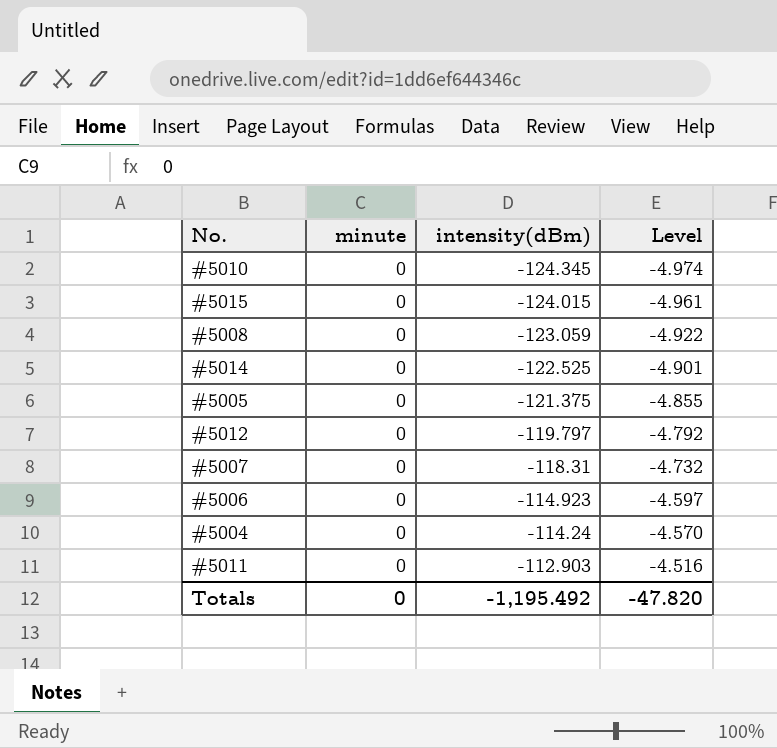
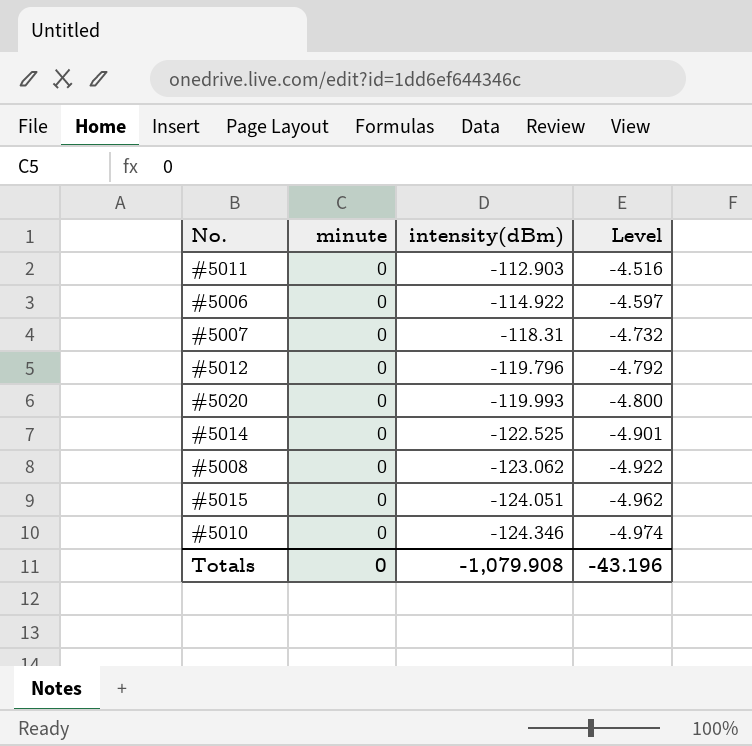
row order: intensity(dBm) ascending -> intensity(dBm) descending
row #5005: 0 | -121.375 | -4.855 -> none
row #5004: 0 | -114.24 | -4.570 -> none
#5006 | intensity(dBm): -114.923 -> -114.922
#5012 | intensity(dBm): -119.797 -> -119.796
row #5020: none -> 0 | -119.993 | -4.800
#5008 | intensity(dBm): -123.059 -> -123.062
#5015 | intensity(dBm): -124.015 -> -124.051
#5015 | Level: -4.961 -> -4.962
#5010 | intensity(dBm): -124.345 -> -124.346
Totals | intensity(dBm): -1,195.492 -> -1,079.908
Totals | Level: -47.820 -> -43.196

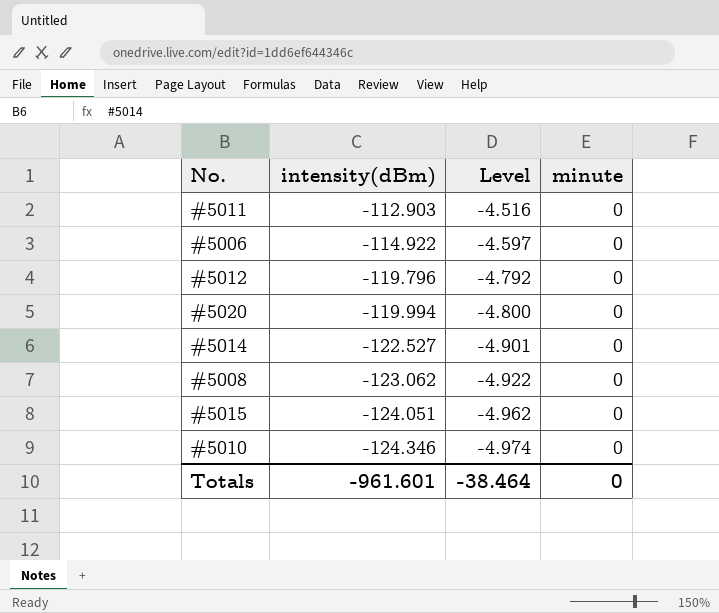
column minute | position: 2 -> 4
row #5007: 0 | -118.31 | -4.732 -> none
#5020 | intensity(dBm): -119.993 -> -119.994
#5014 | intensity(dBm): -122.525 -> -122.527
Totals | intensity(dBm): -1,079.908 -> -961.601
Totals | Level: -43.196 -> -38.464

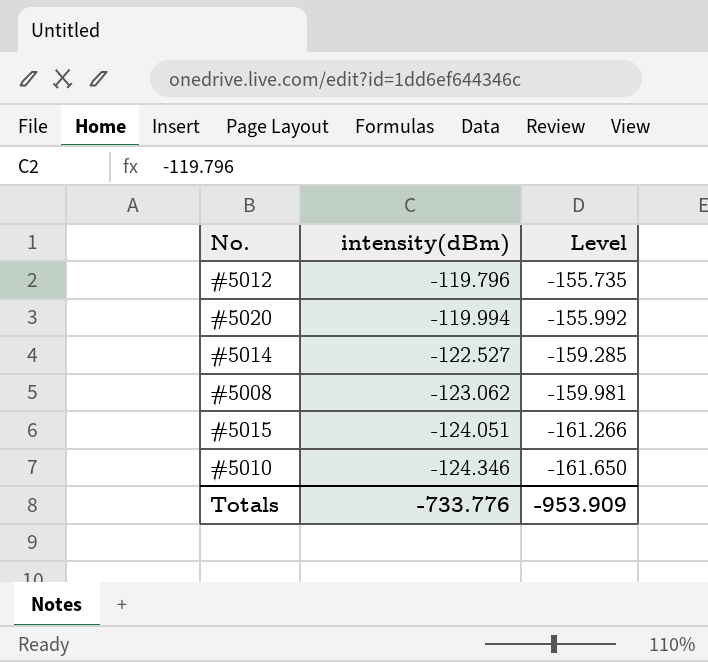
column minute | position: 4 -> none
column Level | formula: [intensity(dBm)] * 0.04 -> [intensity(dBm)] * 1.3
row #5011: -112.903 | -4.516 | 0 -> none
row #5006: -114.922 | -4.597 | 0 -> none
Totals | intensity(dBm): -961.601 -> -733.776
Totals | Level: -38.464 -> -953.909

